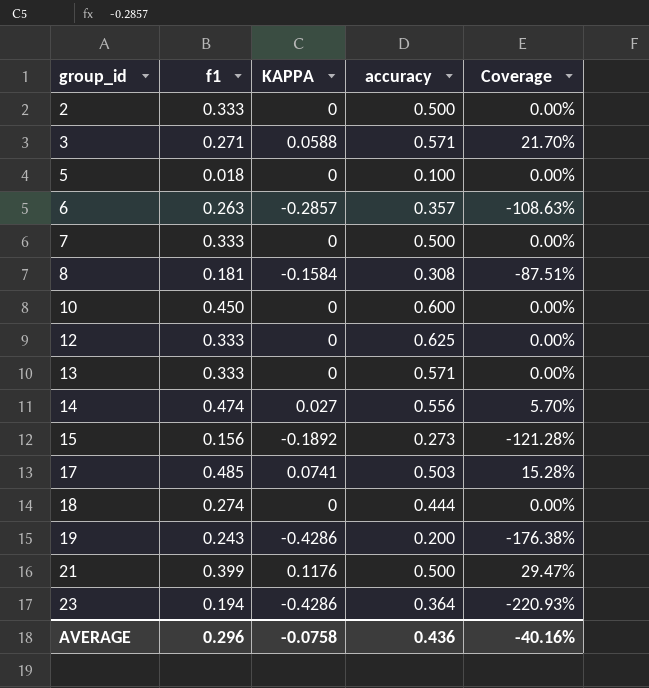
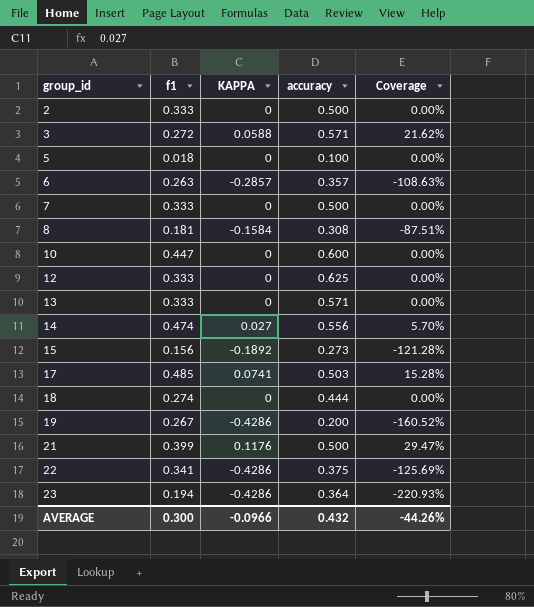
3 | f1: 0.271 -> 0.272
3 | Coverage: 21.70% -> 21.62%
10 | f1: 0.450 -> 0.447
19 | f1: 0.243 -> 0.267
19 | Coverage: -176.38% -> -160.52%
row 22: none -> 0.341 | -0.4286 | 0.375 | -125.69%
AVERAGE | f1: 0.296 -> 0.300
AVERAGE | KAPPA: -0.0758 -> -0.0966
AVERAGE | accuracy: 0.436 -> 0.432
AVERAGE | Coverage: -40.16% -> -44.26%

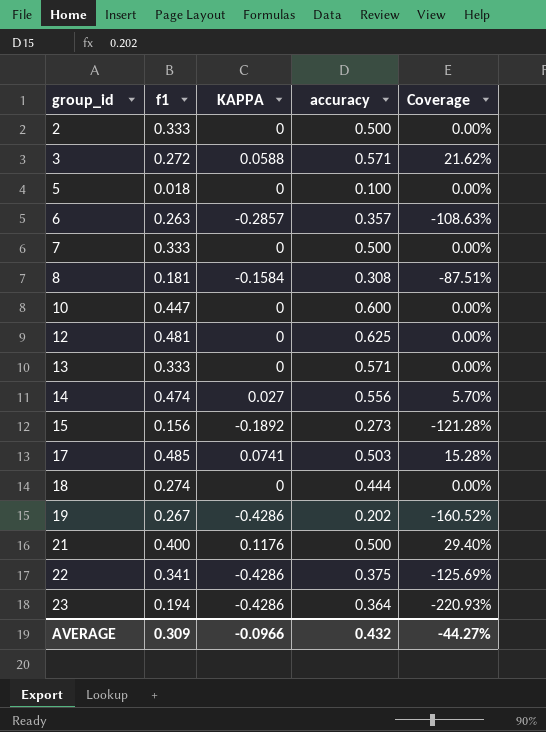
12 | f1: 0.333 -> 0.481
19 | accuracy: 0.200 -> 0.202
21 | f1: 0.399 -> 0.400
21 | Coverage: 29.47% -> 29.40%
AVERAGE | f1: 0.300 -> 0.309
AVERAGE | Coverage: -44.26% -> -44.27%

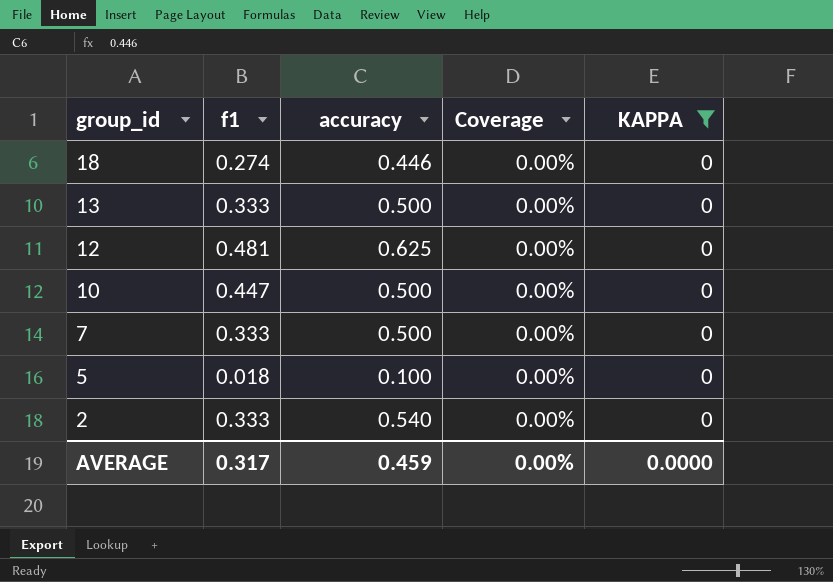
filter: none -> KAPPA = 0
row order: group_id ascending -> group_id descending
column KAPPA | position: 3 -> 5
18 | accuracy: 0.444 -> 0.446
13 | accuracy: 0.571 -> 0.500
10 | accuracy: 0.600 -> 0.500
2 | accuracy: 0.500 -> 0.540
AVERAGE | f1: 0.309 -> 0.317
AVERAGE | accuracy: 0.432 -> 0.459
AVERAGE | Coverage: -44.27% -> 0.00%
AVERAGE | KAPPA: -0.0966 -> 0.0000

